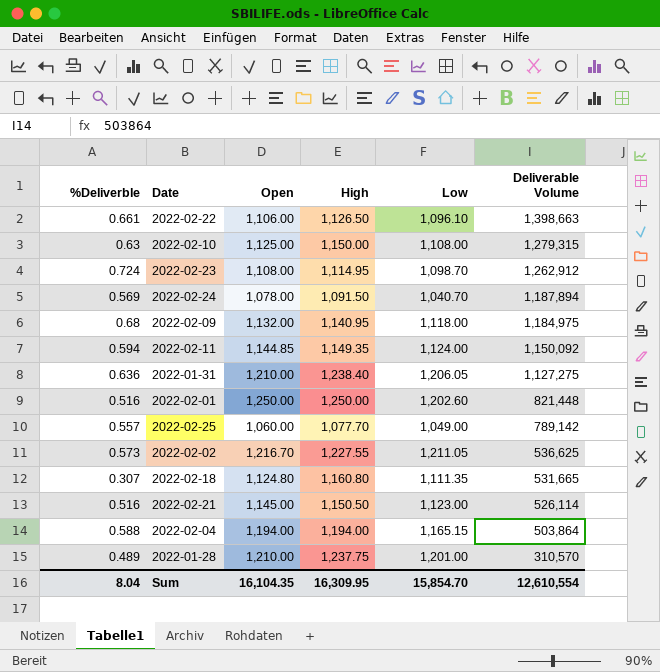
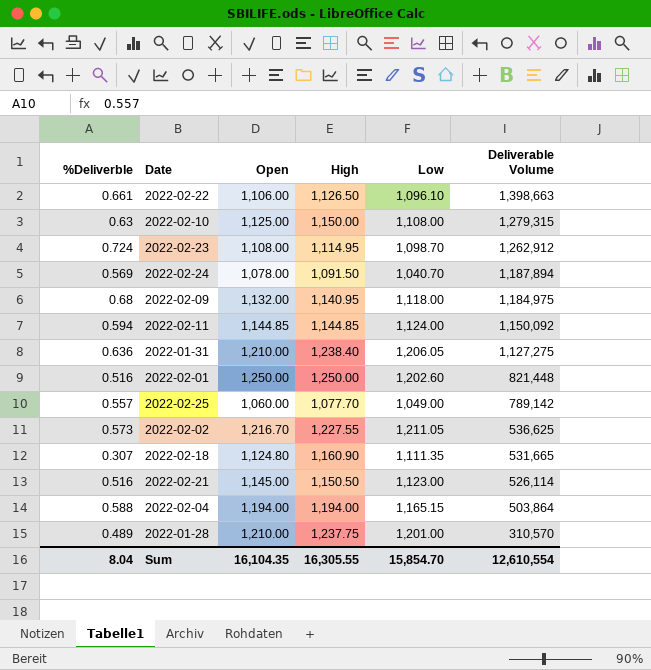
2022-02-11 | High: 1,149.35 -> 1,144.85
2022-02-18 | High: 1,160.80 -> 1,160.90
Sum | High: 16,309.95 -> 16,305.55

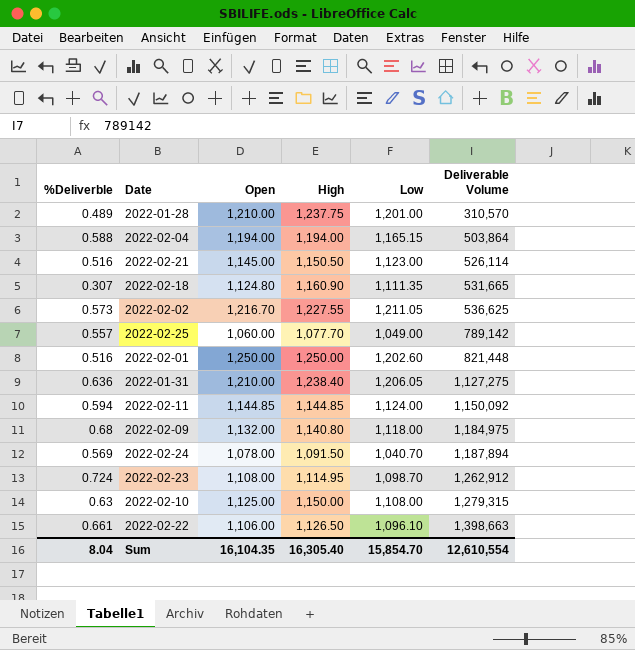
row order: Deliverable Volume descending -> Deliverable Volume ascending
2022-02-09 | High: 1,140.95 -> 1,140.80
Sum | High: 16,305.55 -> 16,305.40

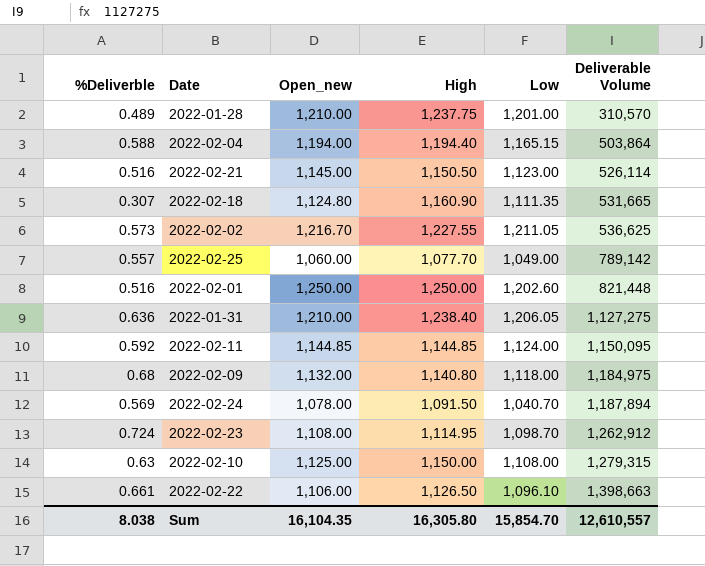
column name: Open -> Open_new
2022-02-04 | High: 1,194.00 -> 1,194.40
2022-02-11 | %Deliverble: 0.594 -> 0.592
2022-02-11 | Deliverable Volume: 1,150,092 -> 1,150,095
Sum | %Deliverble: 8.04 -> 8.038
Sum | High: 16,305.40 -> 16,305.80
Sum | Deliverable Volume: 12,610,554 -> 12,610,557

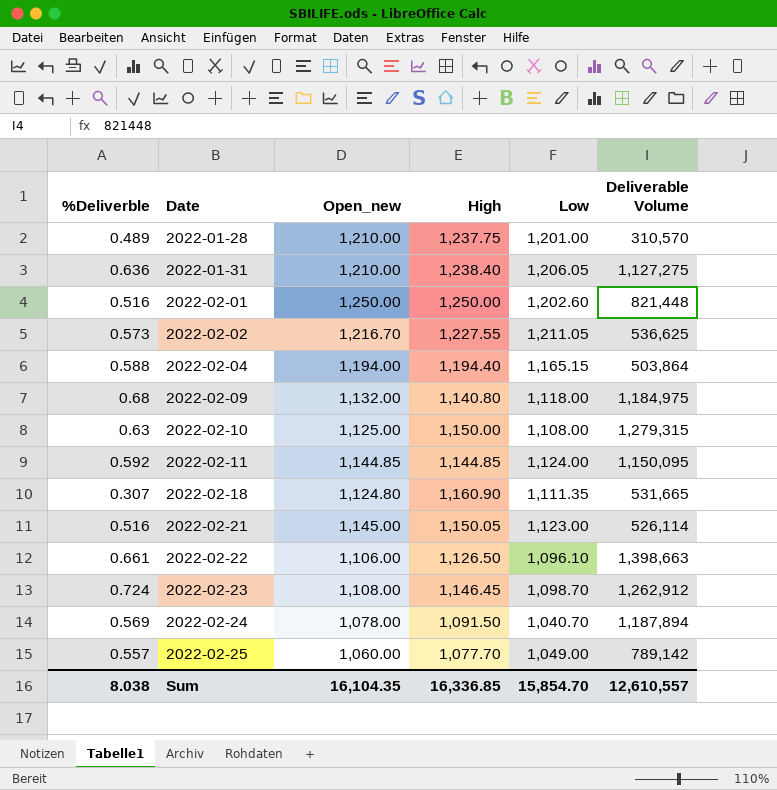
row order: Deliverable Volume ascending -> Date ascending
2022-02-21 | High: 1,150.50 -> 1,150.05
2022-02-23 | High: 1,114.95 -> 1,146.45
Sum | High: 16,305.80 -> 16,336.85

